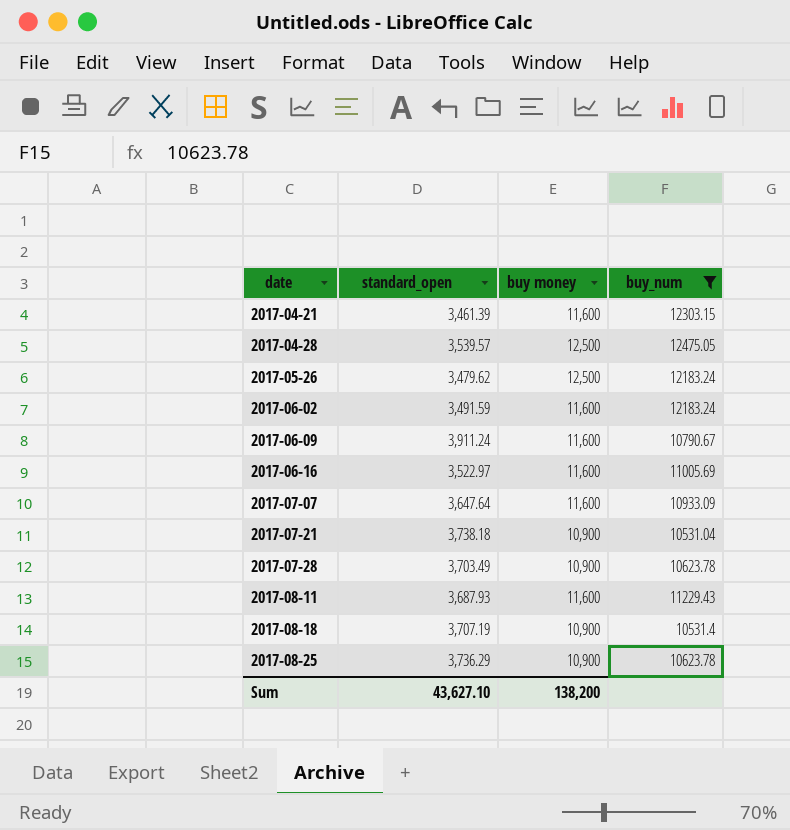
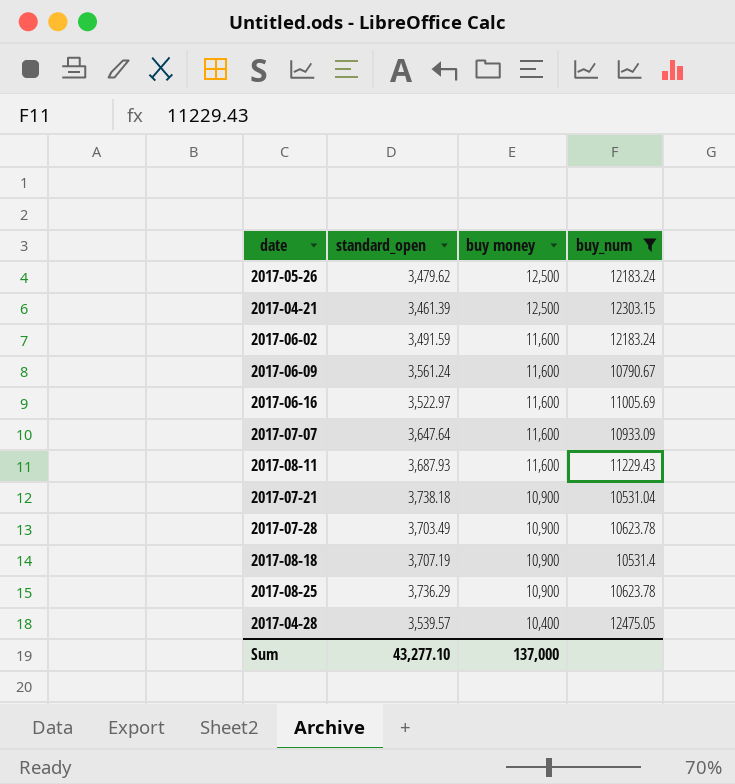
row order: date ascending -> buy money descending
2017-04-21 | buy money: 11,600 -> 12,500
2017-06-09 | standard_open: 3,911.24 -> 3,561.24
2017-04-28 | buy money: 12,500 -> 10,400
Sum | standard_open: 43,627.10 -> 43,277.10
Sum | buy money: 138,200 -> 137,000

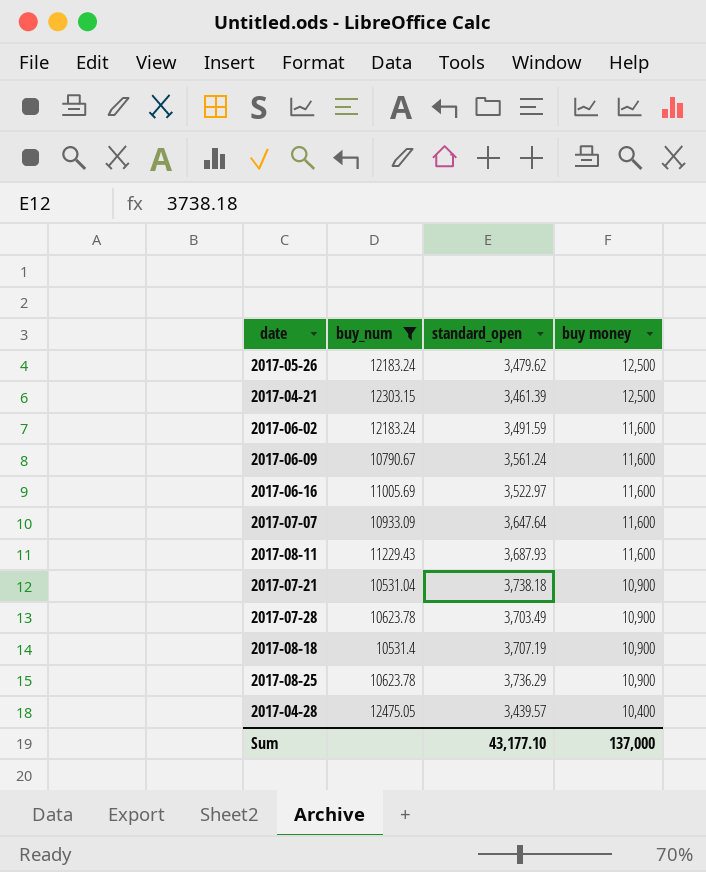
column buy_num | position: 4 -> 2
2017-04-28 | standard_open: 3,539.57 -> 3,439.57
Sum | standard_open: 43,277.10 -> 43,177.10

